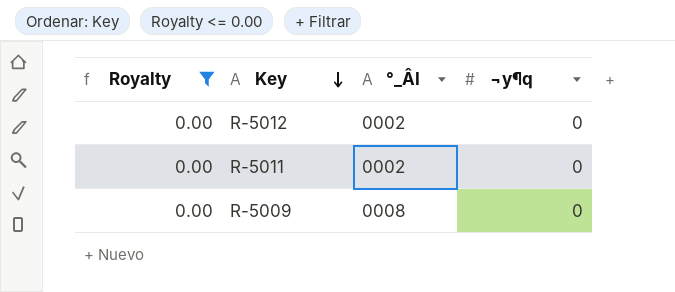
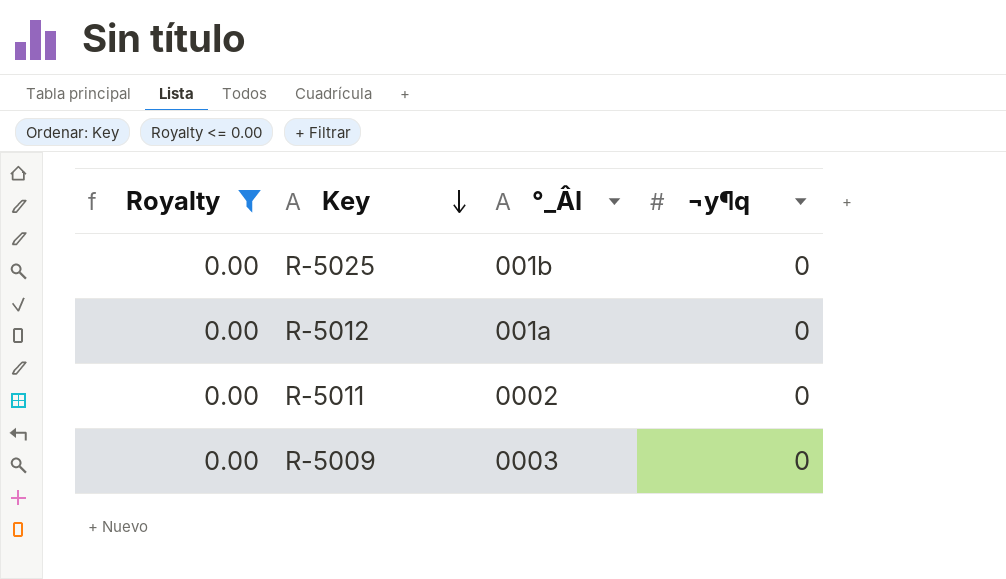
row R-5025: none -> 0.00 | 001b | 0
R-5012 | °_ÂI: 0002 -> 001a
R-5009 | °_ÂI: 0008 -> 0003

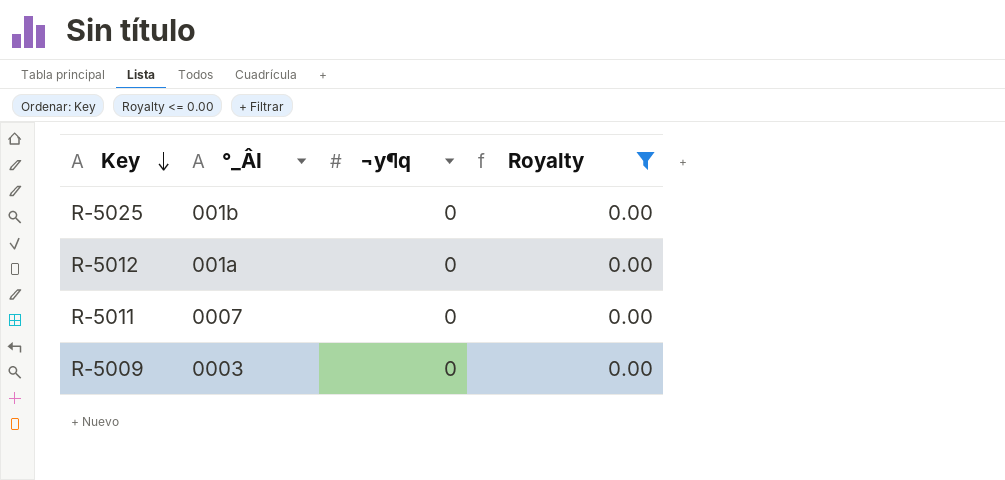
column Royalty | position: 1 -> 4
R-5011 | °_ÂI: 0002 -> 0007

